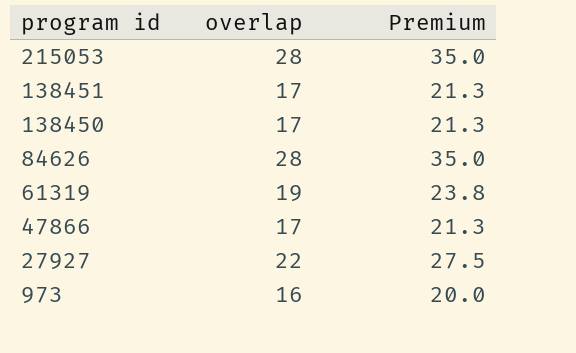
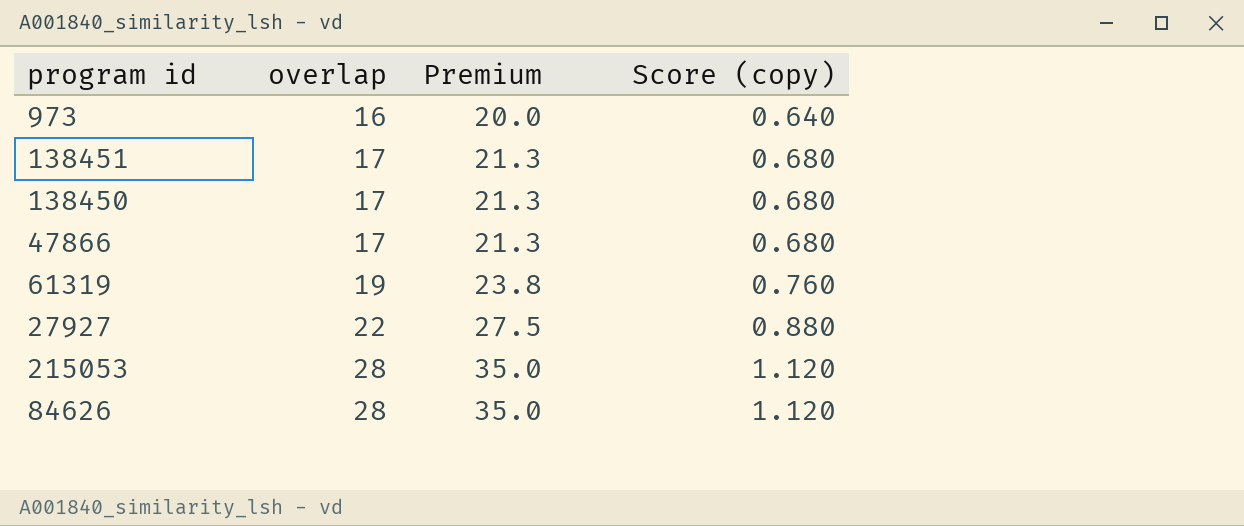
row order: program id descending -> overlap ascending
column Score (copy) | formula: none -> [overlap] * 0.04

